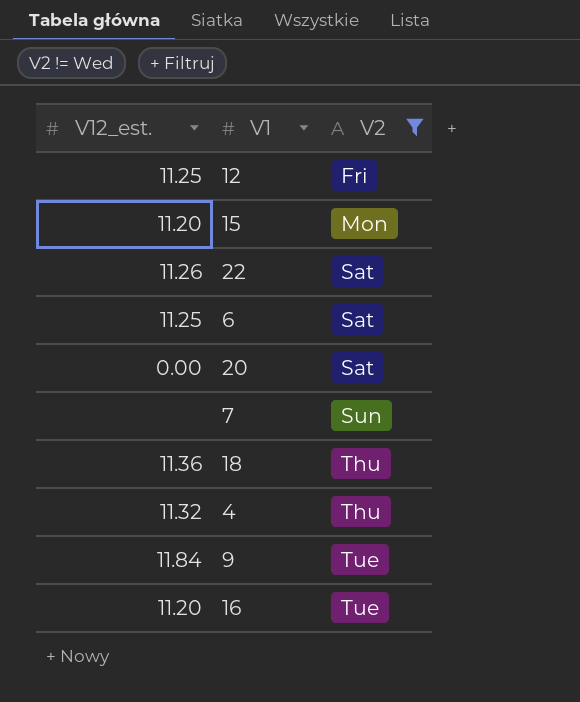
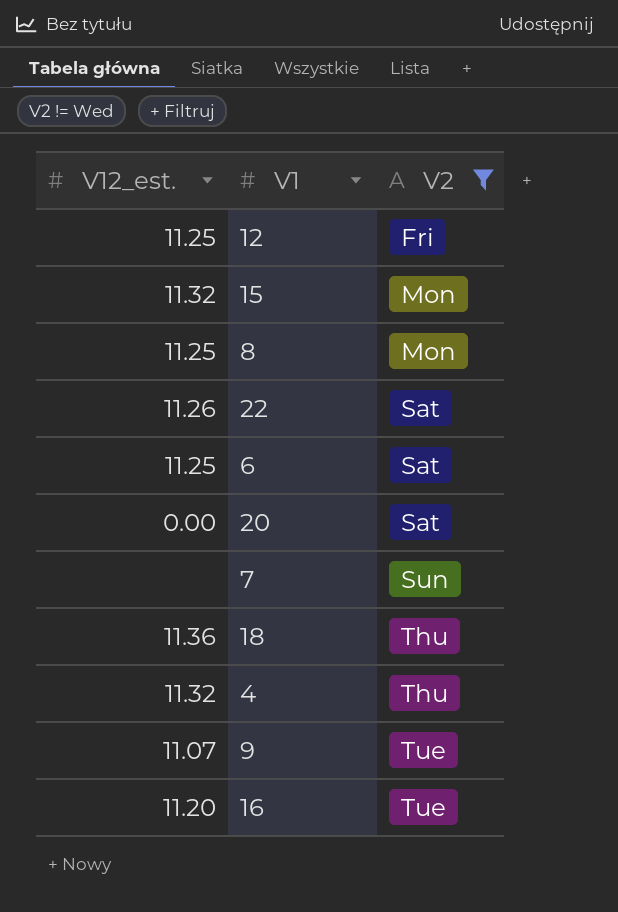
15 | V12_est.: 11.20 -> 11.32
row 8: none -> 11.25 | Mon
9 | V12_est.: 11.84 -> 11.07

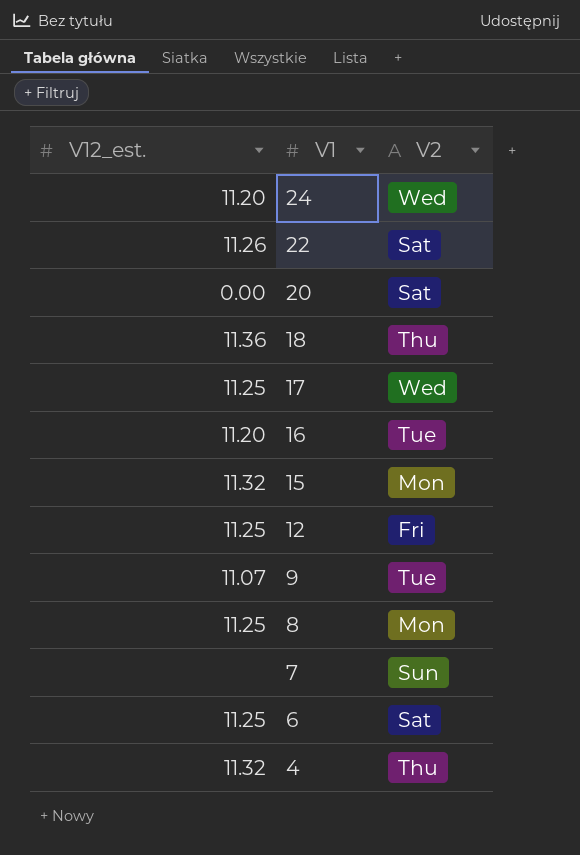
filter: V2 != Wed -> none
row order: V2 ascending -> V1 descending

